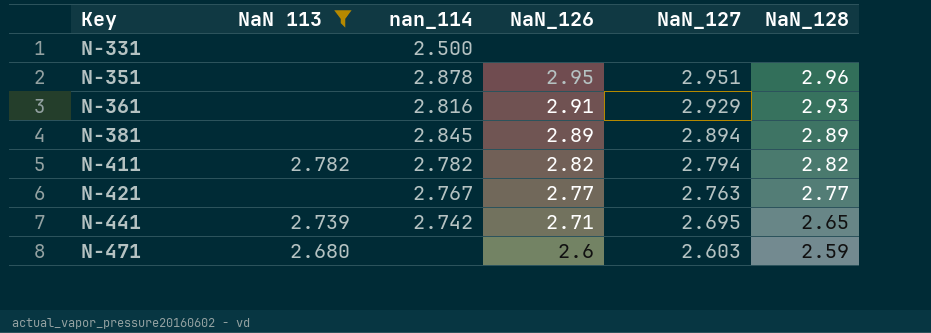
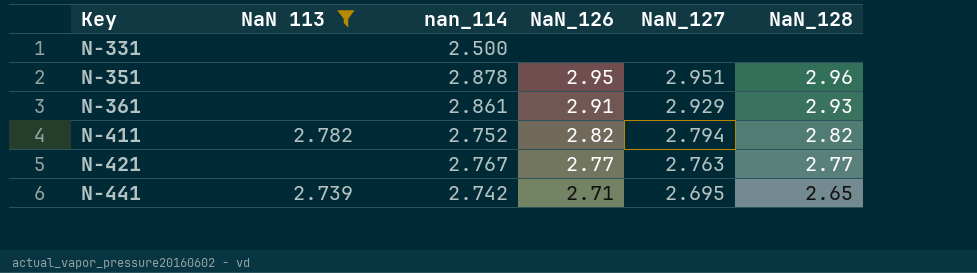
row N-381: none | 2.845 | 2.89 | 2.894 | 2.89 -> none
row N-471: 2.680 | none | 2.6 | 2.603 | 2.59 -> none
N-361 | nan_114: 2.816 -> 2.861
N-411 | nan_114: 2.782 -> 2.752

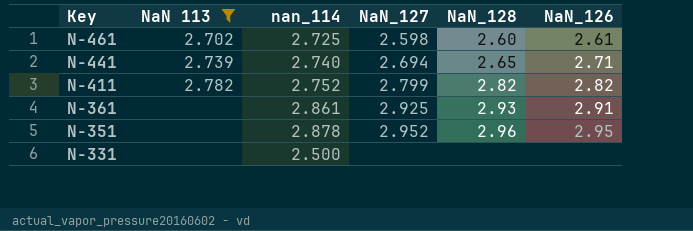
row order: Key ascending -> Key descending
column NaN_126 | position: 4 -> 6
row N-421: none | 2.767 | 2.77 | 2.763 | 2.77 -> none
row N-461: none -> 2.702 | 2.725 | 2.598 | 2.60 | 2.61
N-441 | nan_114: 2.742 -> 2.740
N-441 | NaN_127: 2.695 -> 2.694
N-411 | NaN_127: 2.794 -> 2.799
N-361 | NaN_127: 2.929 -> 2.925
N-351 | NaN_127: 2.951 -> 2.952

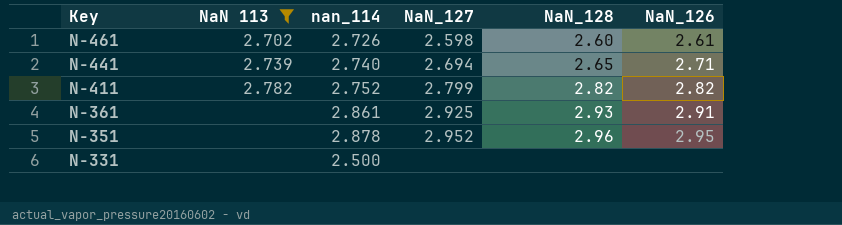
N-461 | nan_114: 2.725 -> 2.726

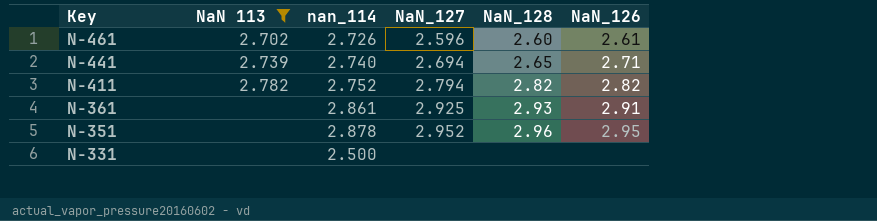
N-461 | NaN_127: 2.598 -> 2.596
N-411 | NaN_127: 2.799 -> 2.794

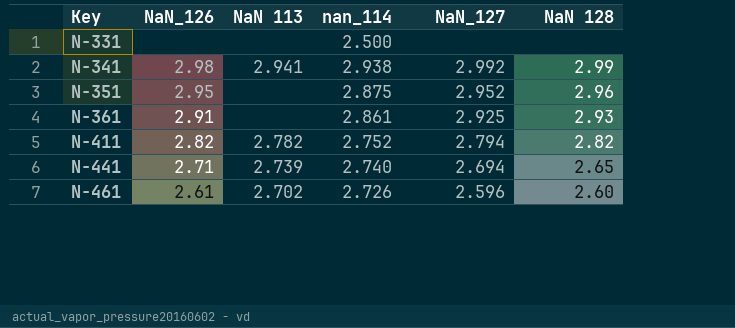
filter: NaN 113 != 2.941 -> none
row order: Key descending -> Key ascending
column NaN_126 | position: 6 -> 2
column name: NaN_128 -> NaN 128
N-351 | nan_114: 2.878 -> 2.875

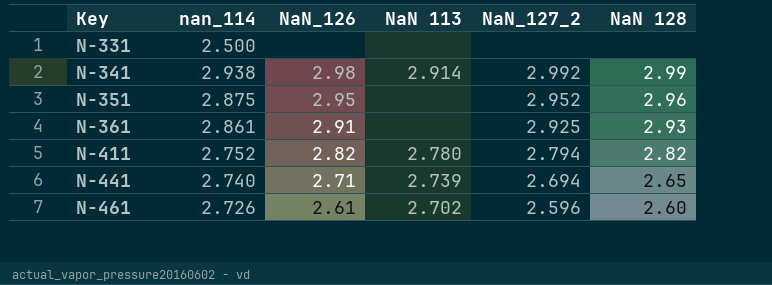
column nan_114 | position: 4 -> 2
column name: NaN_127 -> NaN_127_2
N-341 | NaN 113: 2.941 -> 2.914
N-411 | NaN 113: 2.782 -> 2.780

